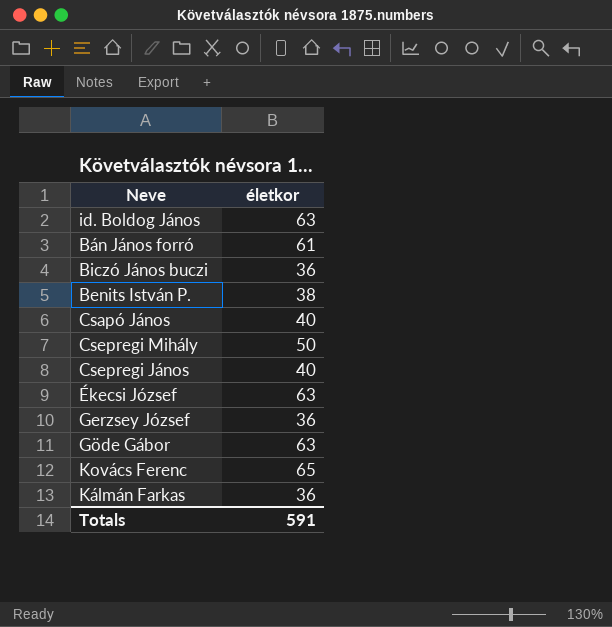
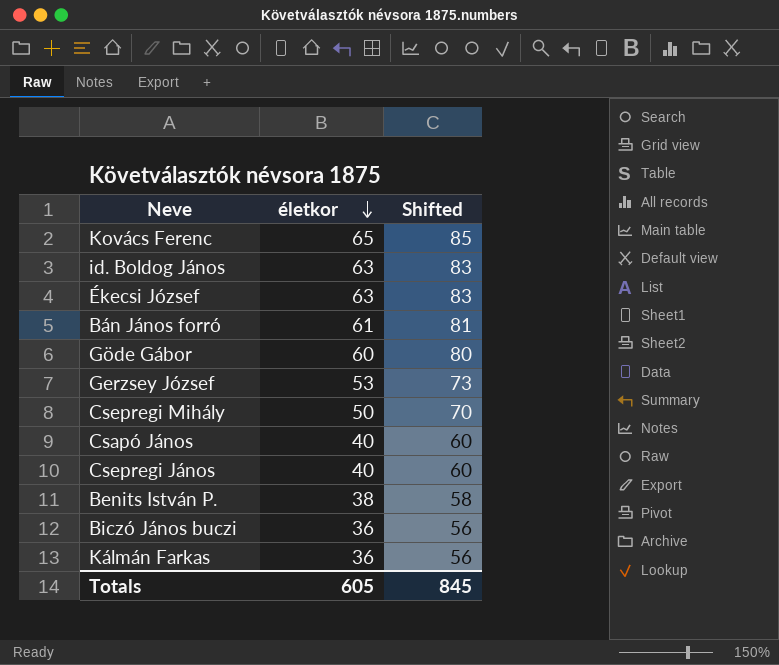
row order: none -> életkor descending
column Shifted | formula: none -> [életkor] + 20
Göde Gábor | életkor: 63 -> 60
Gerzsey József | életkor: 36 -> 53
Totals | életkor: 591 -> 605

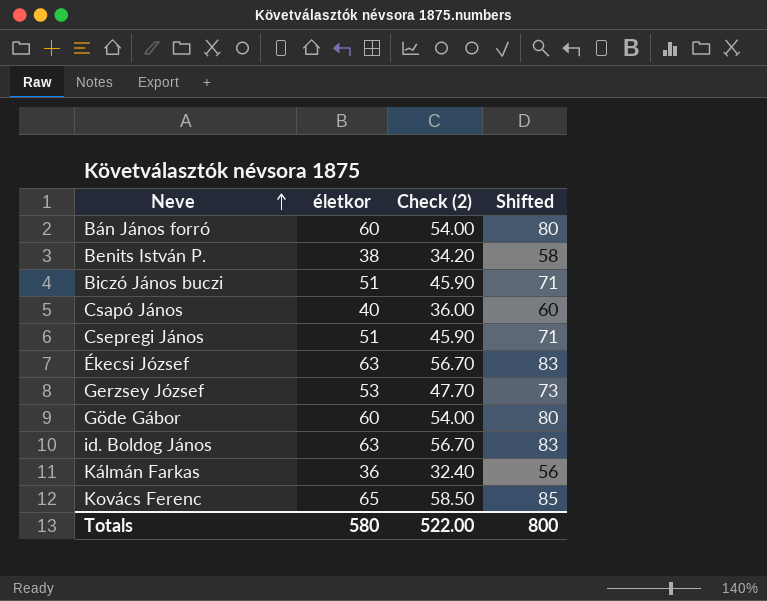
row order: életkor descending -> Neve ascending
column Check (2) | formula: none -> [életkor] * 0.9
row Csepregi Mihály: 50 | 70 -> none
Bán János forró | életkor: 61 -> 60
Bán János forró | Shifted: 81 -> 80
Biczó János buczi | életkor: 36 -> 51
Biczó János buczi | Shifted: 56 -> 71
Csepregi János | életkor: 40 -> 51
Csepregi János | Shifted: 60 -> 71
Totals | életkor: 605 -> 580
Totals | Shifted: 845 -> 800

